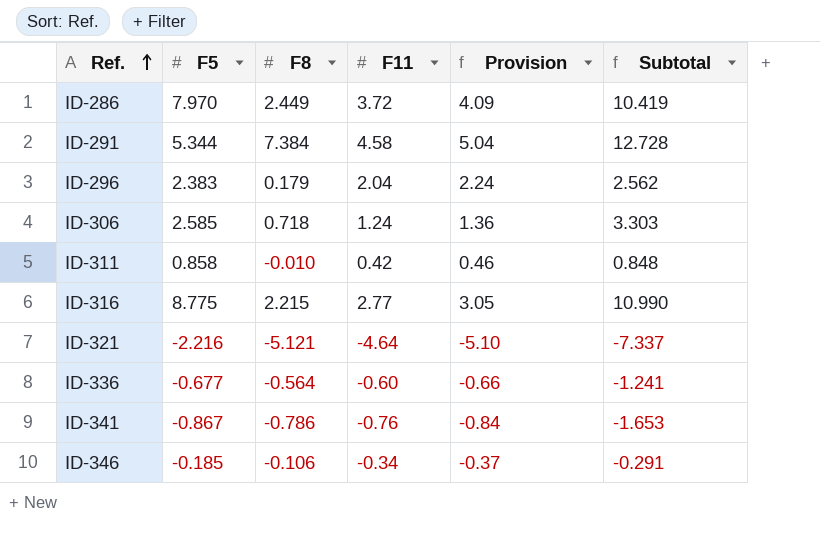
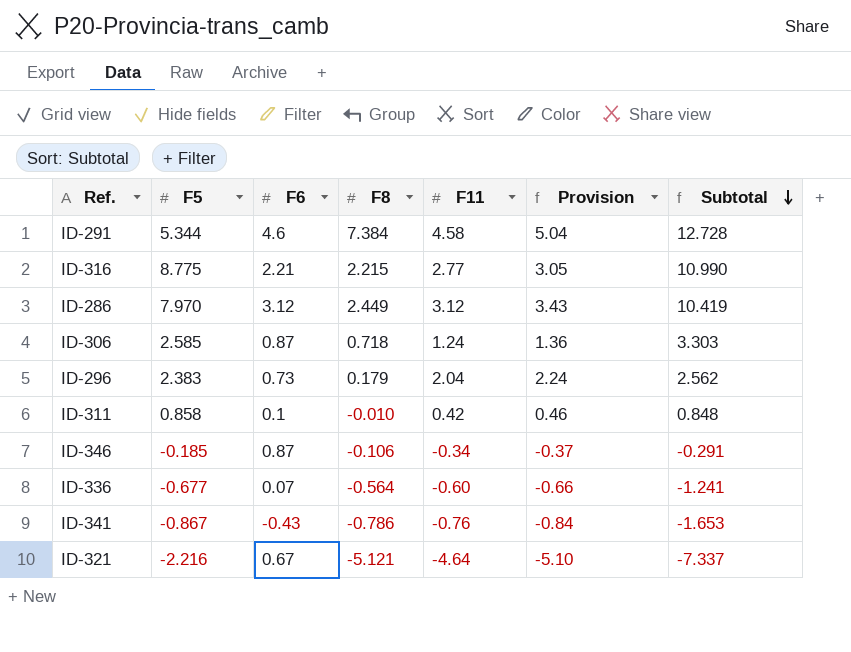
row order: Ref. ascending -> Subtotal descending
column F6 | position: none -> 3
ID-286 | F11: 3.72 -> 3.12
ID-286 | Provision: 4.09 -> 3.43

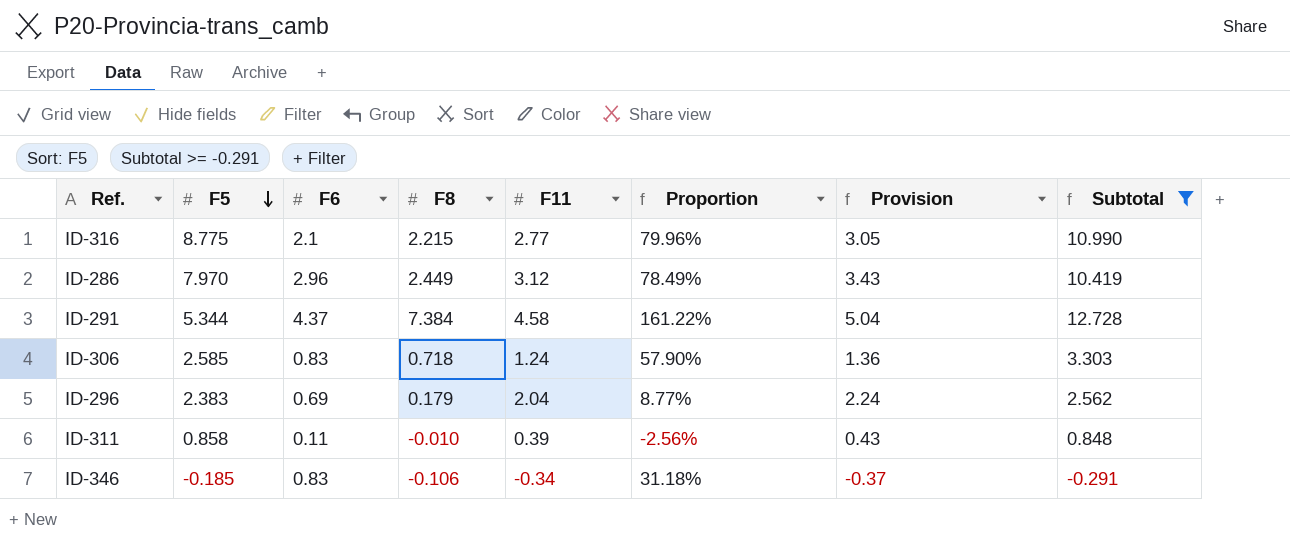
filter: none -> Subtotal >= -0.291
row order: Subtotal descending -> F5 descending
column Proportion | formula: none -> [F8] / [F11]
ID-316 | F6: 2.21 -> 2.1
ID-286 | F6: 3.12 -> 2.96
ID-291 | F6: 4.6 -> 4.37
ID-306 | F6: 0.87 -> 0.83
ID-296 | F6: 0.73 -> 0.69
ID-311 | F6: 0.1 -> 0.11
ID-311 | F11: 0.42 -> 0.39
ID-311 | Provision: 0.46 -> 0.43
ID-346 | F6: 0.87 -> 0.83

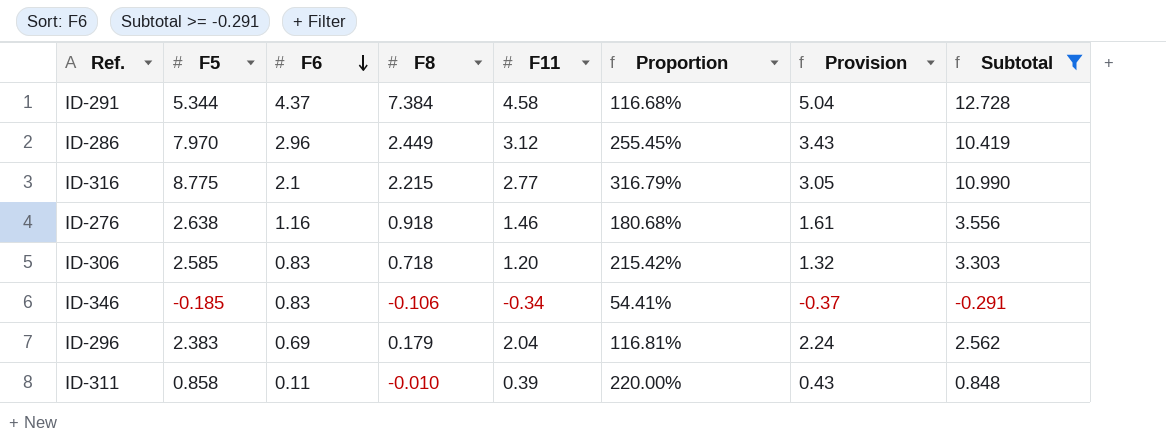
row order: F5 descending -> F6 descending
column Proportion | formula: [F8] / [F11] -> [F5] / [F11]
row ID-276: none -> 2.638 | 1.16 | 0.918 | 1.46 | 180.68% | 1.61 | 3.556
ID-306 | F11: 1.24 -> 1.20
ID-306 | Provision: 1.36 -> 1.32

